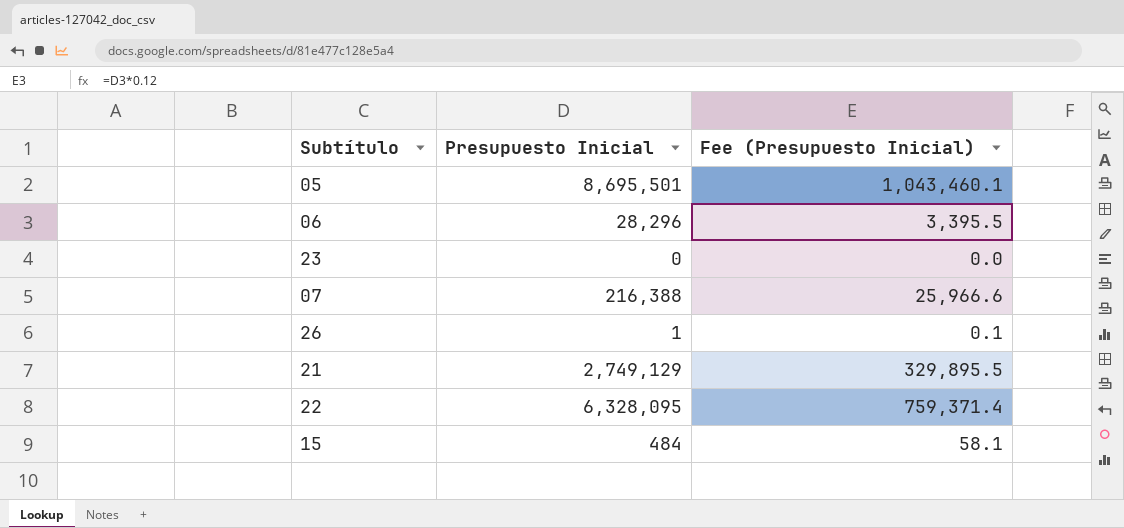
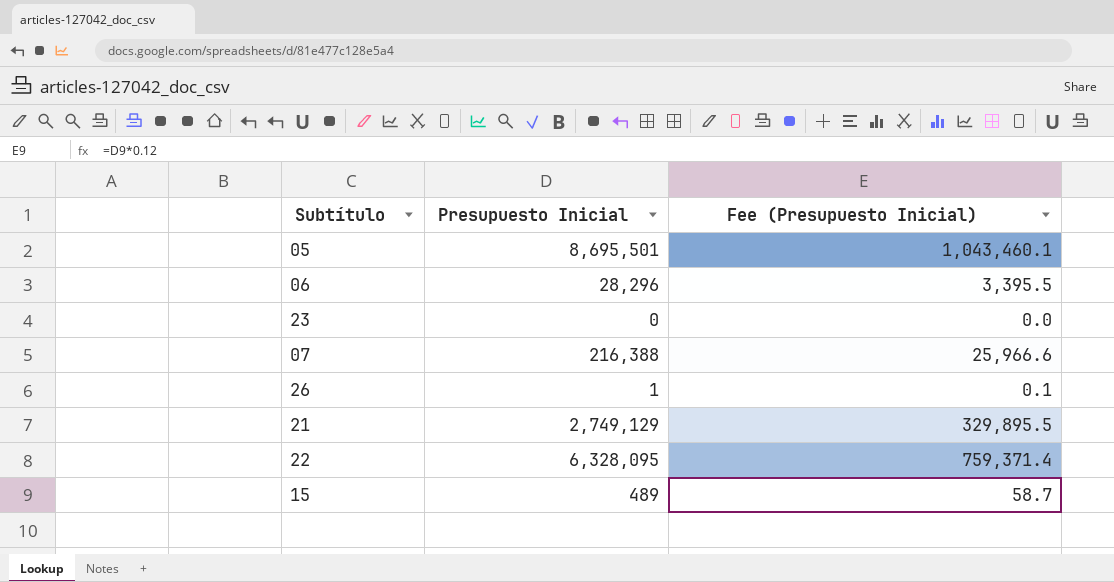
15 | Presupuesto Inicial: 484 -> 489
15 | Fee (Presupuesto Inicial): 58.1 -> 58.7

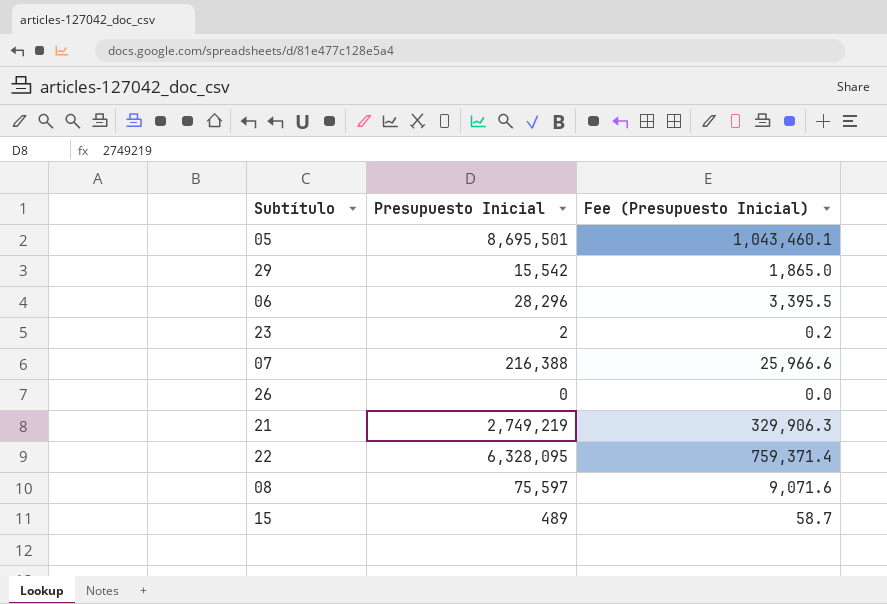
row 29: none -> 15,542 | 1,865.0
23 | Presupuesto Inicial: 0 -> 2
23 | Fee (Presupuesto Inicial): 0.0 -> 0.2
26 | Presupuesto Inicial: 1 -> 0
26 | Fee (Presupuesto Inicial): 0.1 -> 0.0
21 | Presupuesto Inicial: 2,749,129 -> 2,749,219
21 | Fee (Presupuesto Inicial): 329,895.5 -> 329,906.3
row 08: none -> 75,597 | 9,071.6

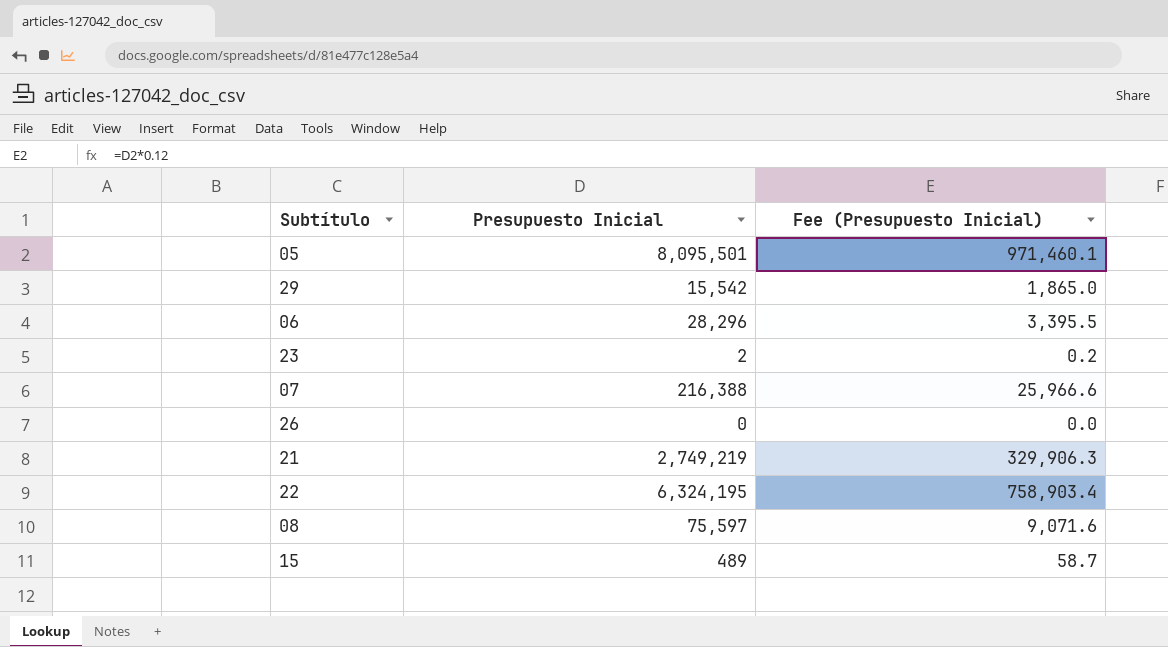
05 | Presupuesto Inicial: 8,695,501 -> 8,095,501
05 | Fee (Presupuesto Inicial): 1,043,460.1 -> 971,460.1
22 | Presupuesto Inicial: 6,328,095 -> 6,324,195
22 | Fee (Presupuesto Inicial): 759,371.4 -> 758,903.4

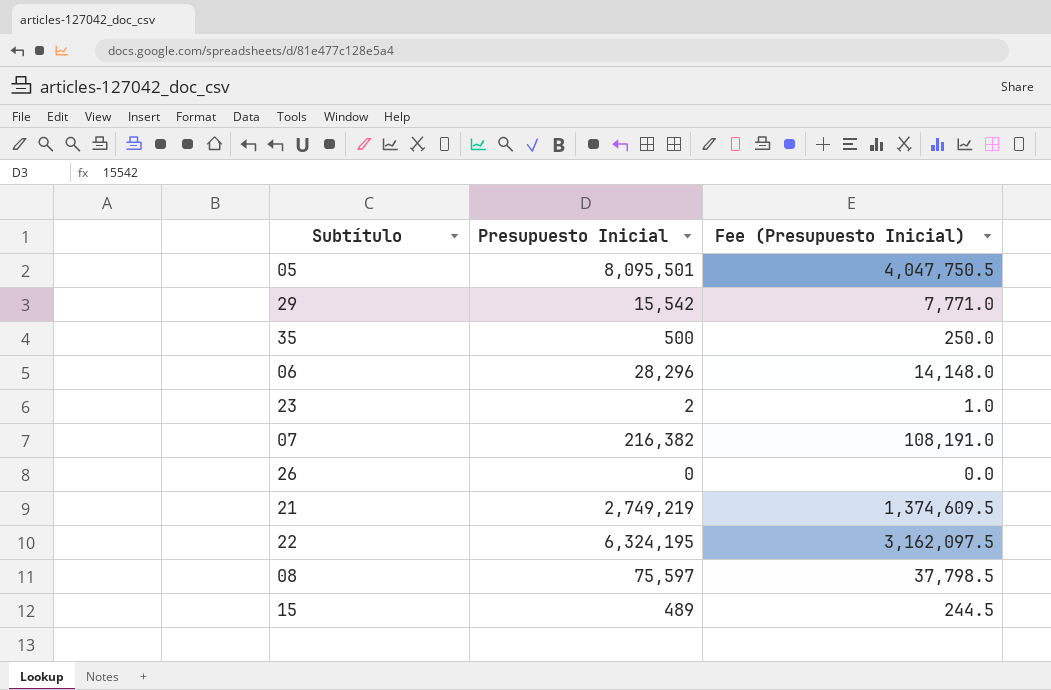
column Fee (Presupuesto Inicial) | formula: [Presupuesto Inicial] * 0.12 -> [Presupuesto Inicial] * 0.5
row 35: none -> 500 | 250.0
07 | Presupuesto Inicial: 216,388 -> 216,382

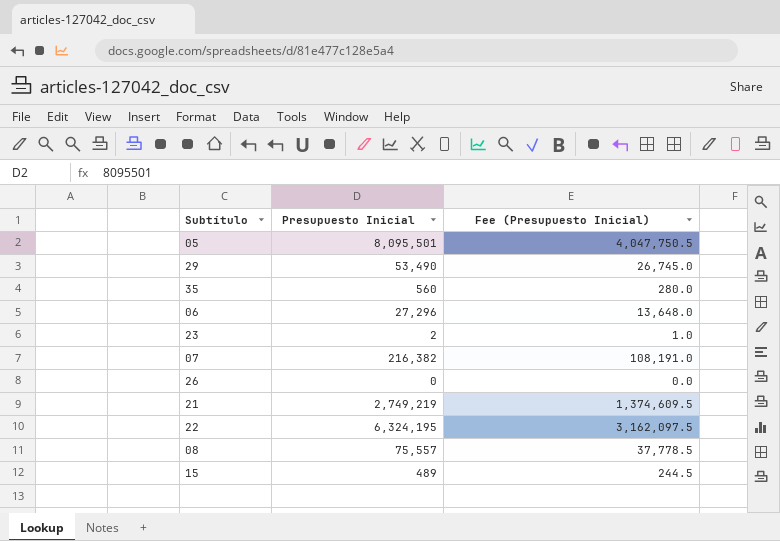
29 | Presupuesto Inicial: 15,542 -> 53,490
29 | Fee (Presupuesto Inicial): 7,771.0 -> 26,745.0
35 | Presupuesto Inicial: 500 -> 560
35 | Fee (Presupuesto Inicial): 250.0 -> 280.0
06 | Presupuesto Inicial: 28,296 -> 27,296
06 | Fee (Presupuesto Inicial): 14,148.0 -> 13,648.0
08 | Presupuesto Inicial: 75,597 -> 75,557
08 | Fee (Presupuesto Inicial): 37,798.5 -> 37,778.5

